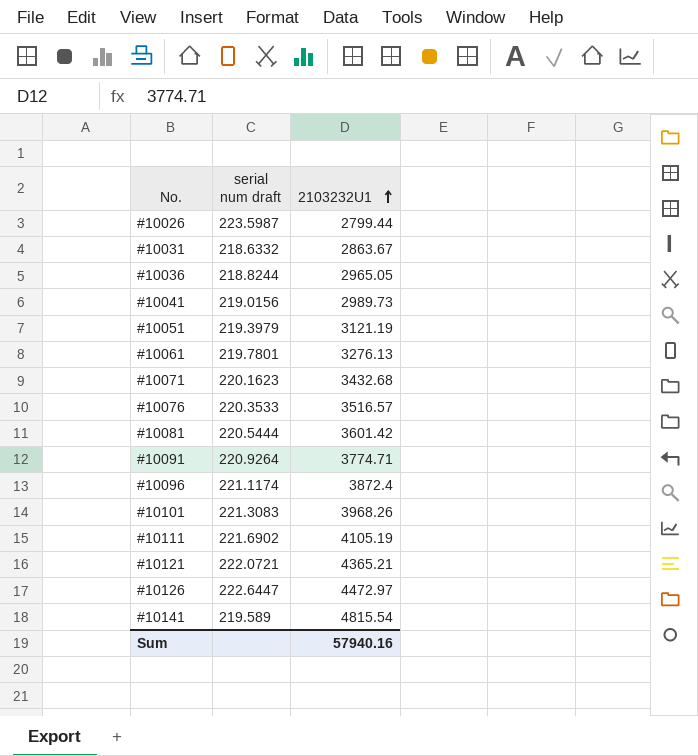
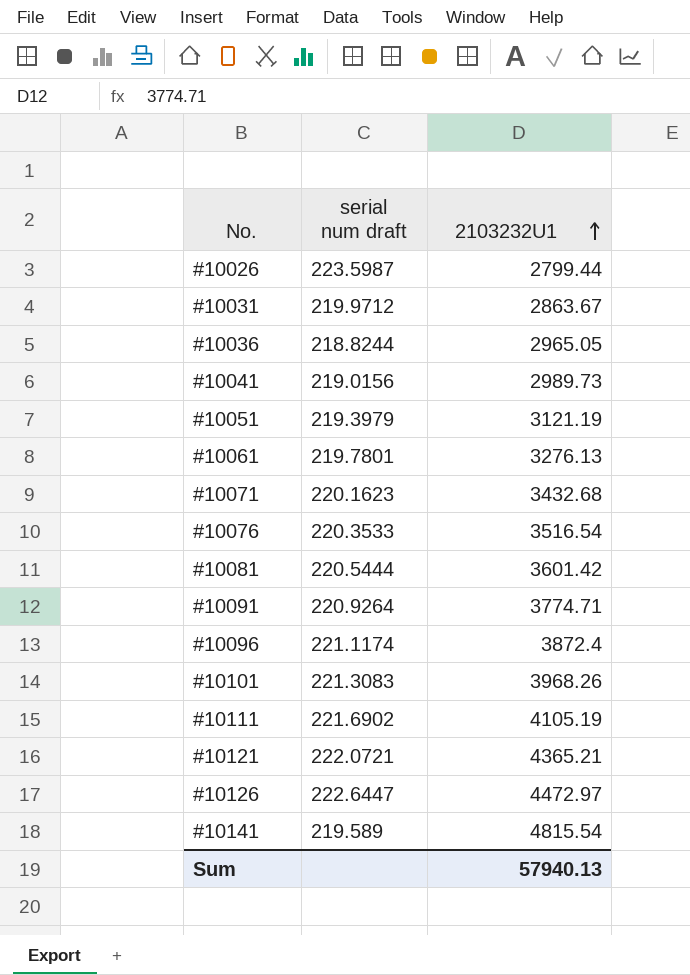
#10031 | serial num draft: 218.6332 -> 219.9712
#10076 | 2103232U1: 3516.57 -> 3516.54
Sum | 2103232U1: 57940.16 -> 57940.13

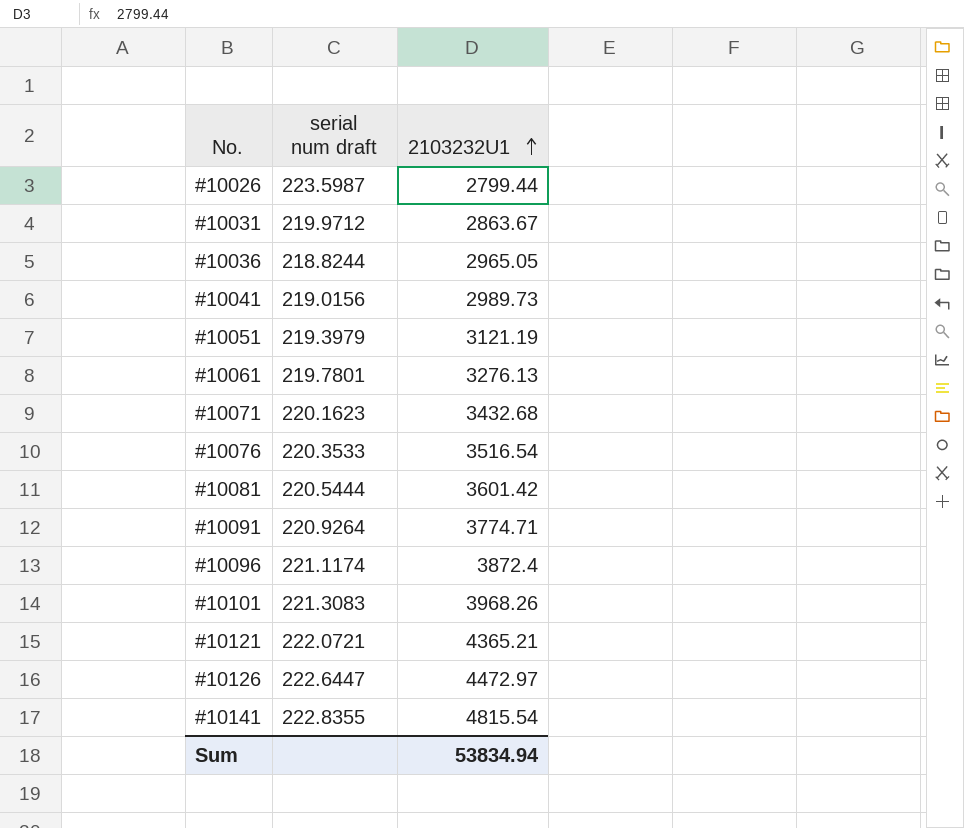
row #10111: 221.6902 | 4105.19 -> none
#10141 | serial num draft: 219.589 -> 222.8355
Sum | 2103232U1: 57940.13 -> 53834.94

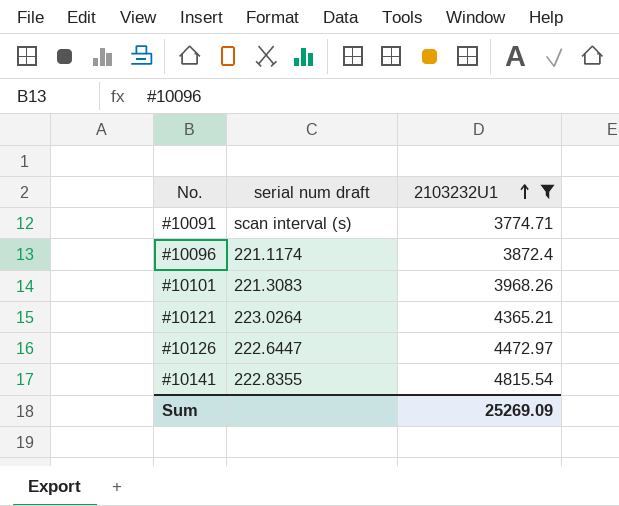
filter: none -> 2103232U1 >= 3774.71
#10091 | serial num draft: 220.9264 -> scan interval (s)
#10121 | serial num draft: 222.0721 -> 223.0264
Sum | 2103232U1: 53834.94 -> 25269.09

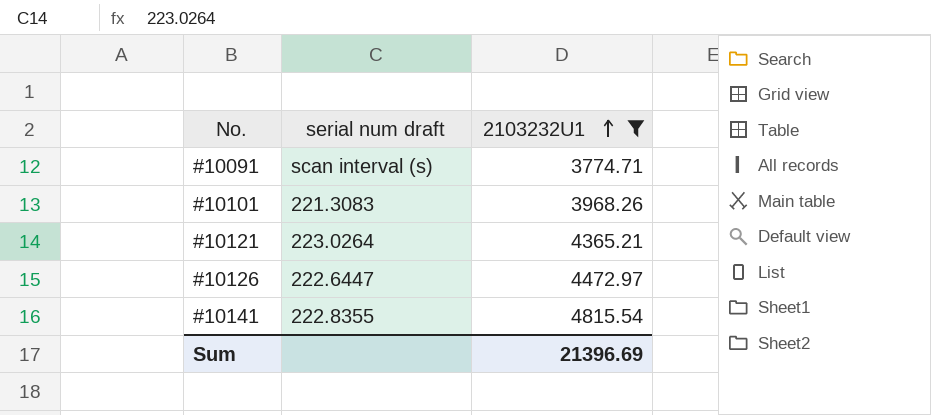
row #10096: 221.1174 | 3872.4 -> none
Sum | 2103232U1: 25269.09 -> 21396.69

